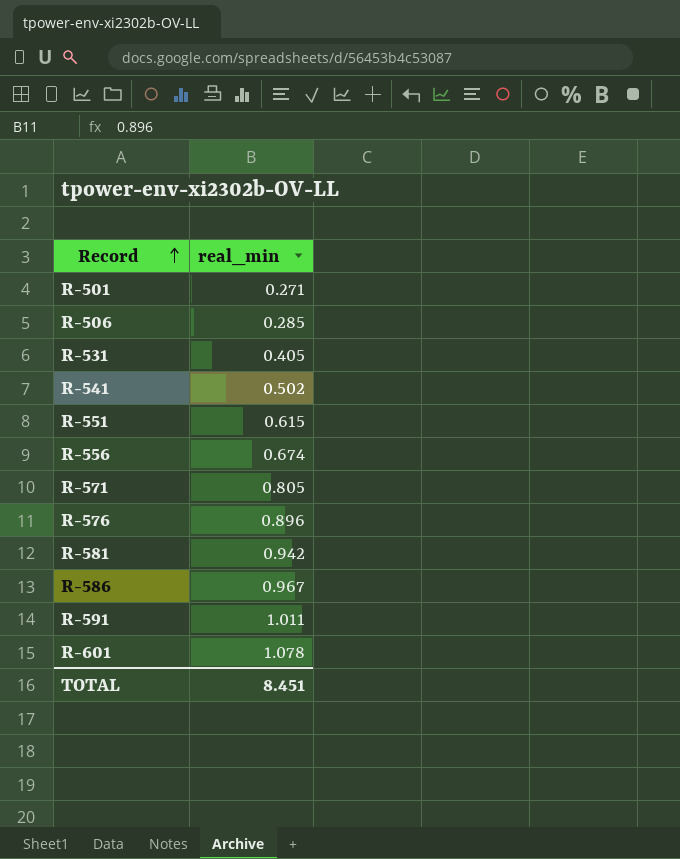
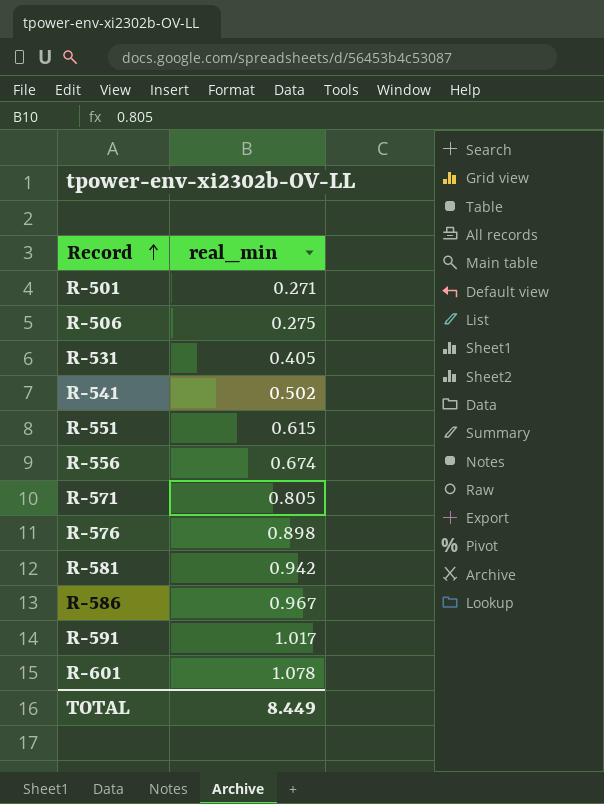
R-506 | real_min: 0.285 -> 0.275
R-576 | real_min: 0.896 -> 0.898
R-591 | real_min: 1.011 -> 1.017
TOTAL | real_min: 8.451 -> 8.449

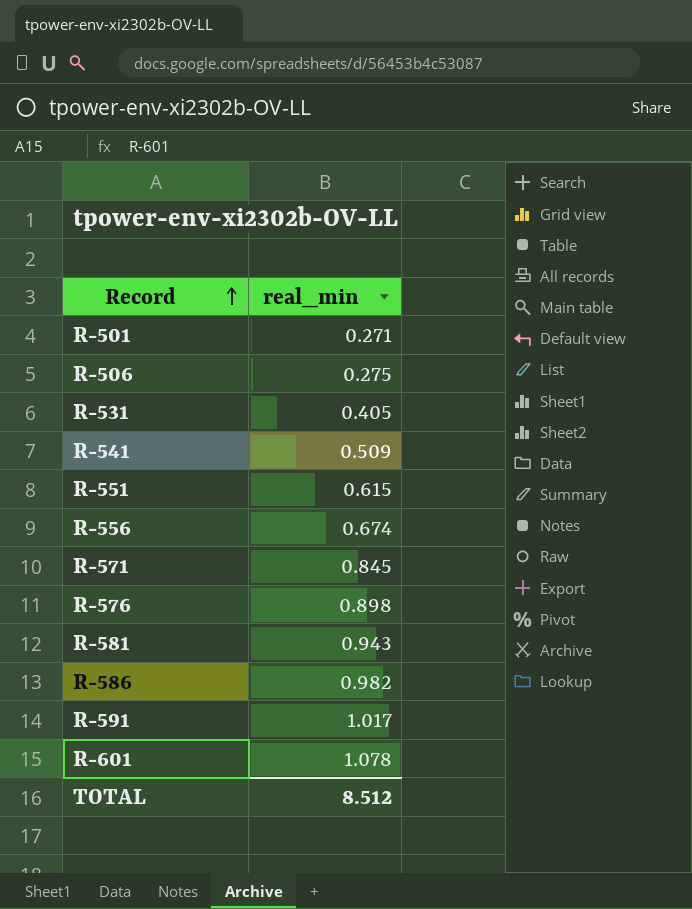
R-541 | real_min: 0.502 -> 0.509
R-571 | real_min: 0.805 -> 0.845
R-581 | real_min: 0.942 -> 0.943
R-586 | real_min: 0.967 -> 0.982
TOTAL | real_min: 8.449 -> 8.512

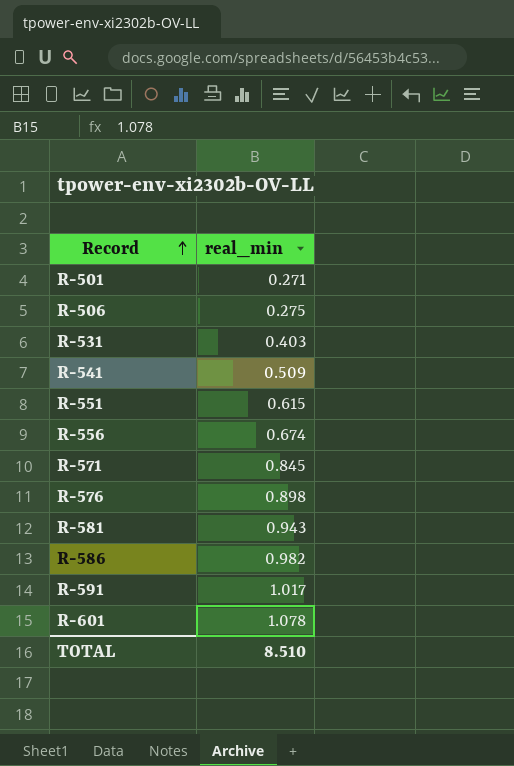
R-531 | real_min: 0.405 -> 0.403
TOTAL | real_min: 8.512 -> 8.510

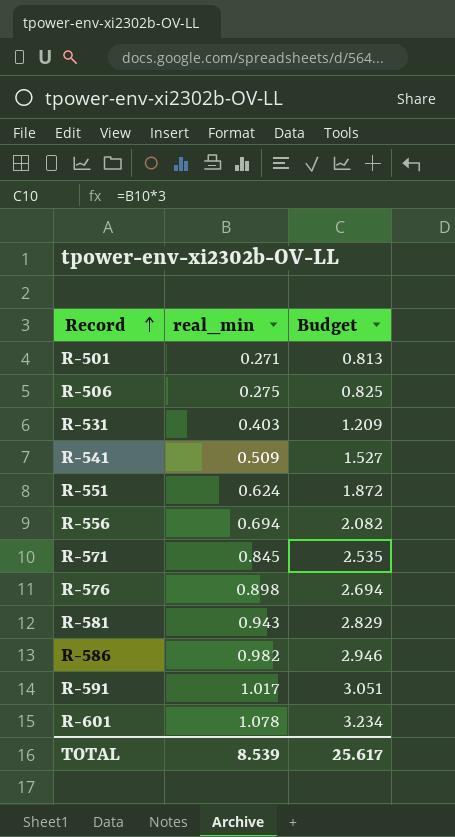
column Budget | formula: none -> [real_min] * 3
R-551 | real_min: 0.615 -> 0.624
R-556 | real_min: 0.674 -> 0.694
TOTAL | real_min: 8.510 -> 8.539

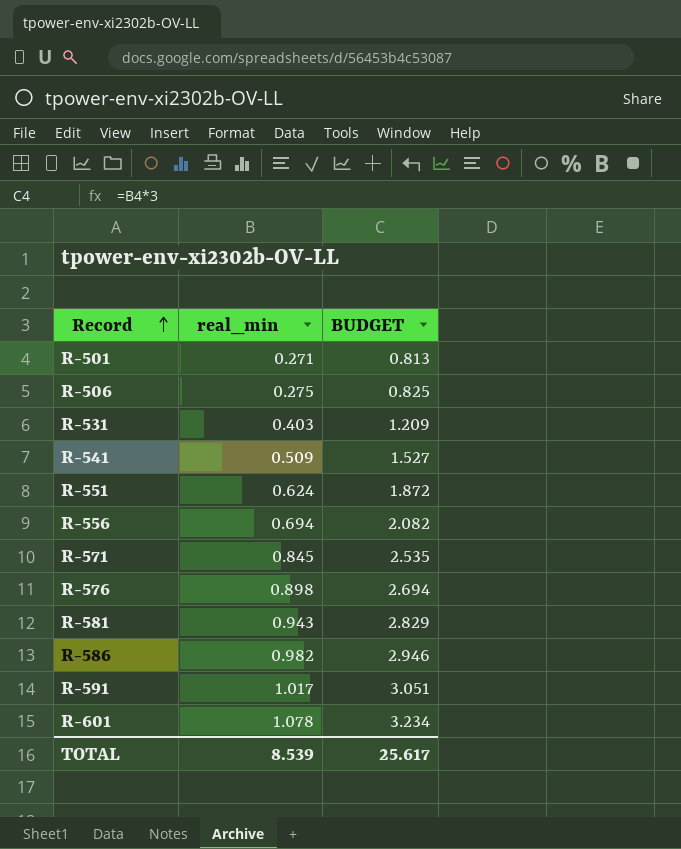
column name: Budget -> BUDGET

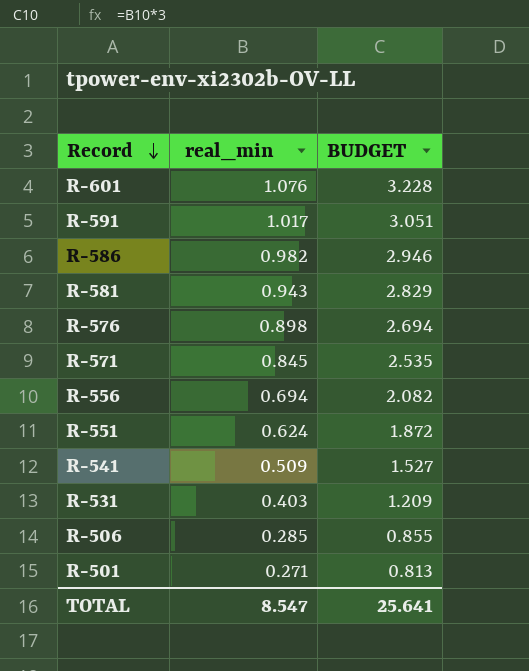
row order: Record ascending -> Record descending
R-601 | real_min: 1.078 -> 1.076
R-601 | BUDGET: 3.234 -> 3.228
R-506 | real_min: 0.275 -> 0.285
R-506 | BUDGET: 0.825 -> 0.855
TOTAL | real_min: 8.539 -> 8.547
TOTAL | BUDGET: 25.617 -> 25.641

